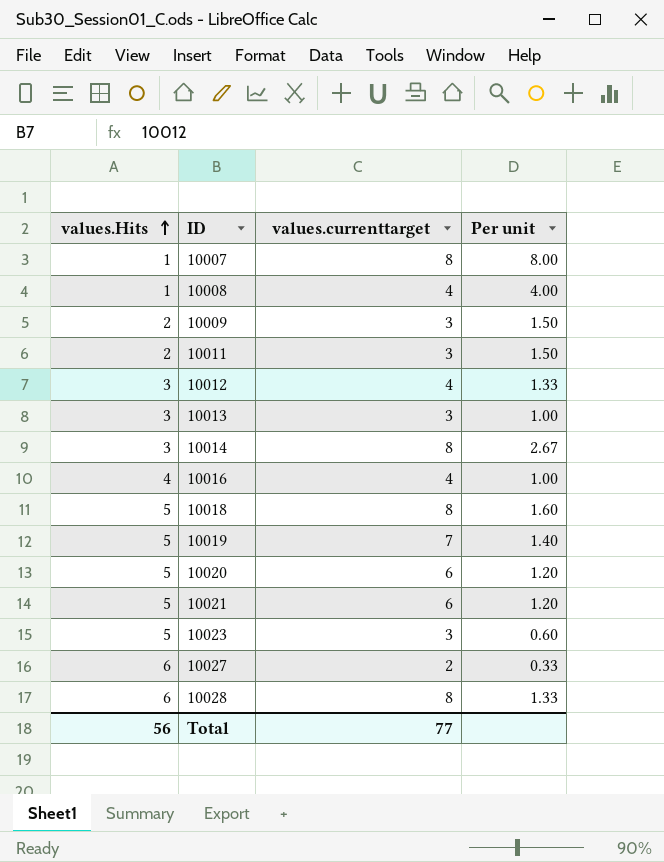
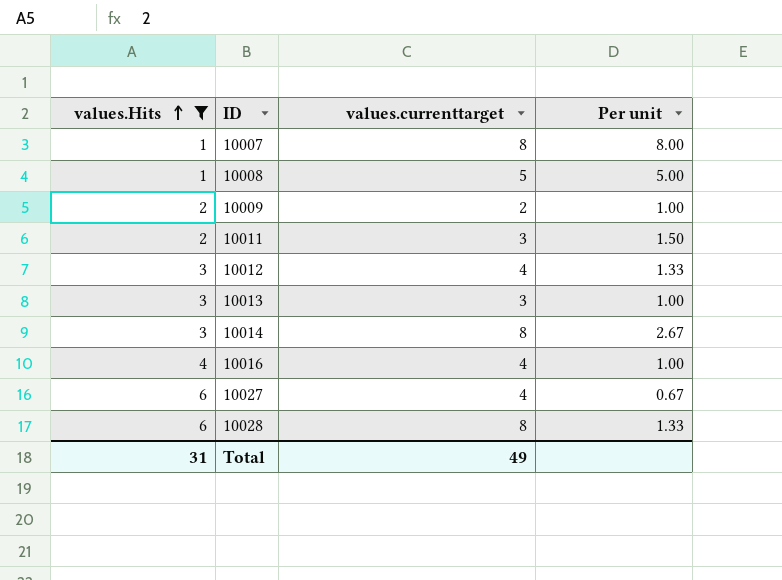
filter: none -> values.Hits != 5
10008 | values.currenttarget: 4 -> 5
10008 | Per unit: 4.00 -> 5.00
10009 | values.currenttarget: 3 -> 2
10009 | Per unit: 1.50 -> 1.00
10027 | values.currenttarget: 2 -> 4
10027 | Per unit: 0.33 -> 0.67
Total | values.Hits: 56 -> 31
Total | values.currenttarget: 77 -> 49

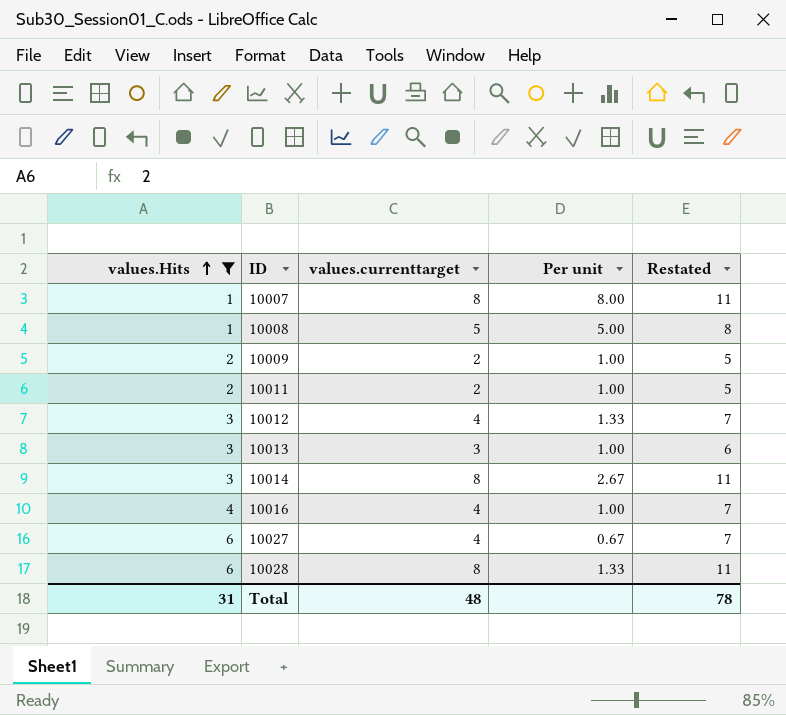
column Restated | formula: none -> [values.currenttarget] + 3
10011 | values.currenttarget: 3 -> 2
10011 | Per unit: 1.50 -> 1.00
Total | values.currenttarget: 49 -> 48

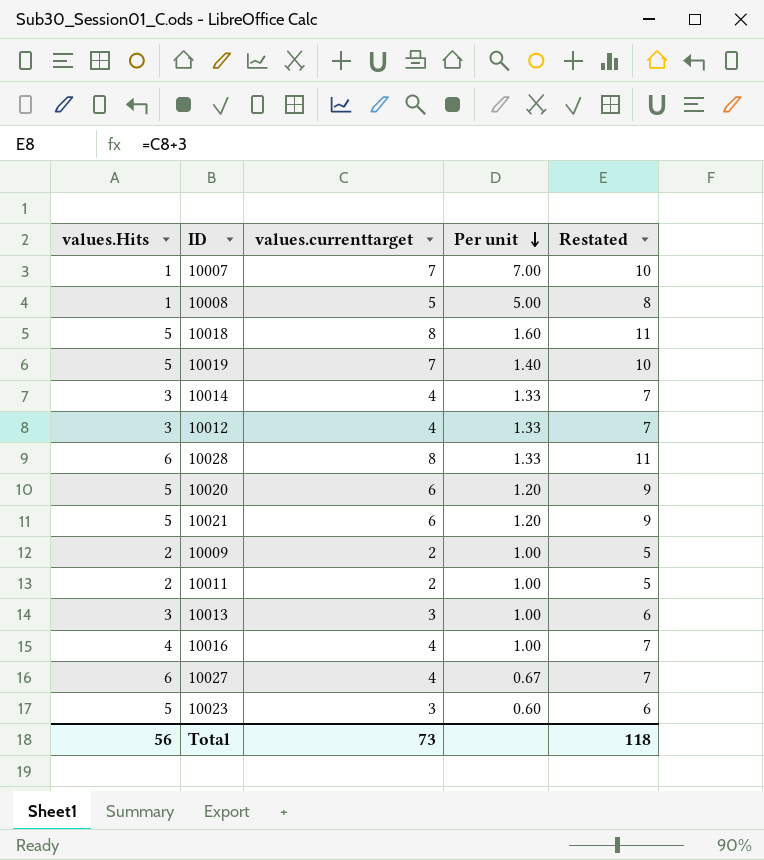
filter: values.Hits != 5 -> none
row order: values.Hits ascending -> Per unit descending
10007 | values.currenttarget: 8 -> 7
10007 | Per unit: 8.00 -> 7.00
10007 | Restated: 11 -> 10
10014 | values.currenttarget: 8 -> 4
10014 | Per unit: 2.67 -> 1.33
10014 | Restated: 11 -> 7
Total | values.Hits: 31 -> 56
Total | values.currenttarget: 48 -> 73
Total | Restated: 78 -> 118

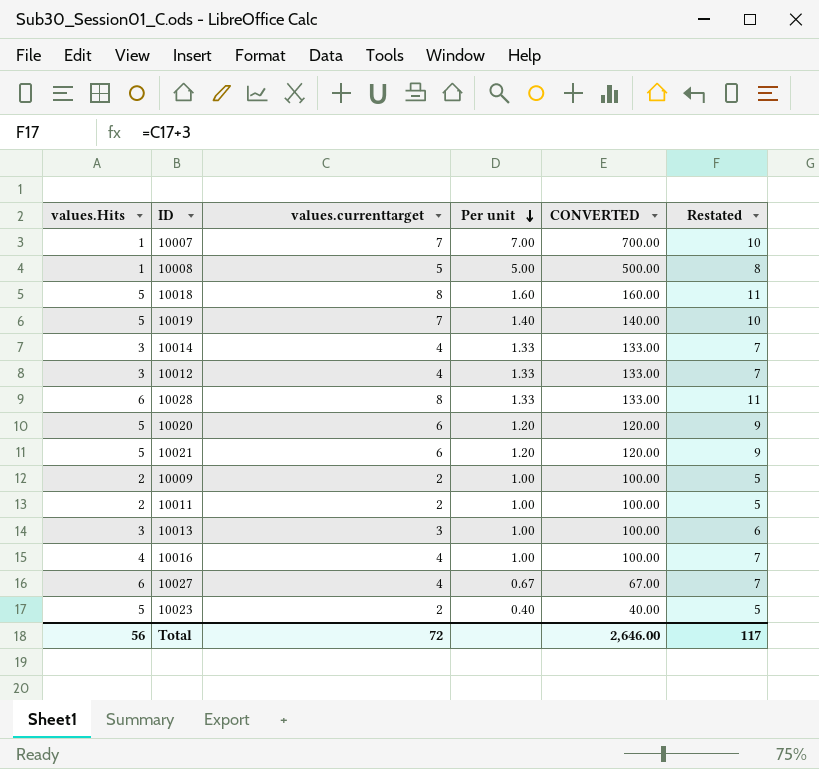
column CONVERTED | formula: none -> [Per unit] * 100
10023 | values.currenttarget: 3 -> 2
10023 | Per unit: 0.60 -> 0.40
10023 | Restated: 6 -> 5
Total | values.currenttarget: 73 -> 72
Total | Restated: 118 -> 117

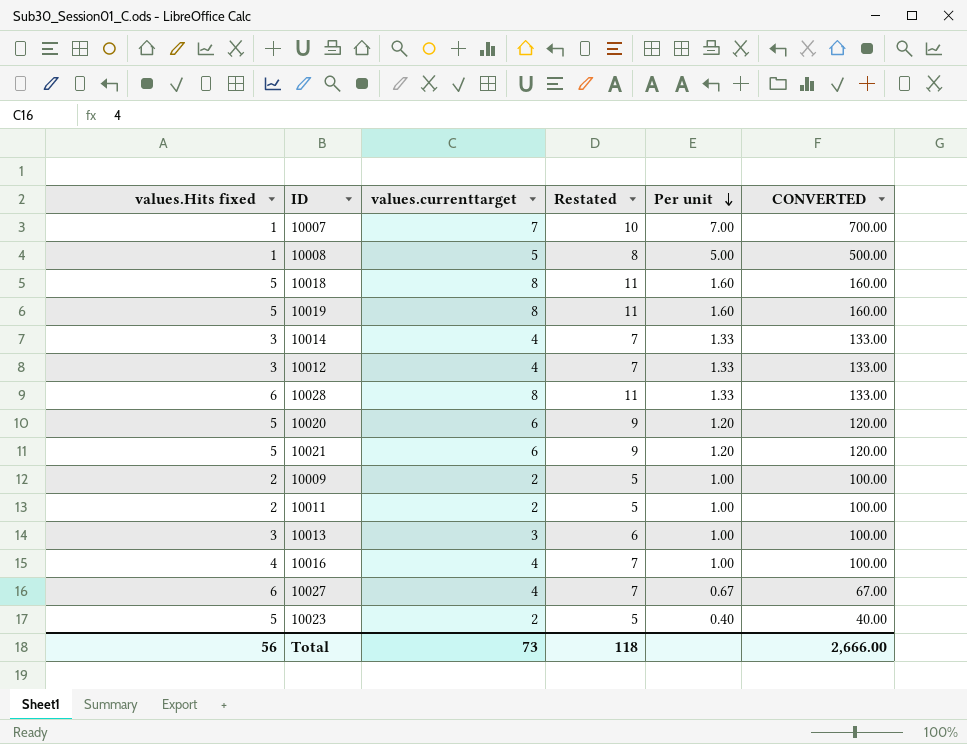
column name: values.Hits -> values.Hits fixed
column Restated | position: 6 -> 4
10019 | values.currenttarget: 7 -> 8
10019 | Restated: 10 -> 11
10019 | Per unit: 1.40 -> 1.60
10019 | CONVERTED: 140.00 -> 160.00
Total | values.currenttarget: 72 -> 73
Total | Restated: 117 -> 118
Total | CONVERTED: 2,646.00 -> 2,666.00

